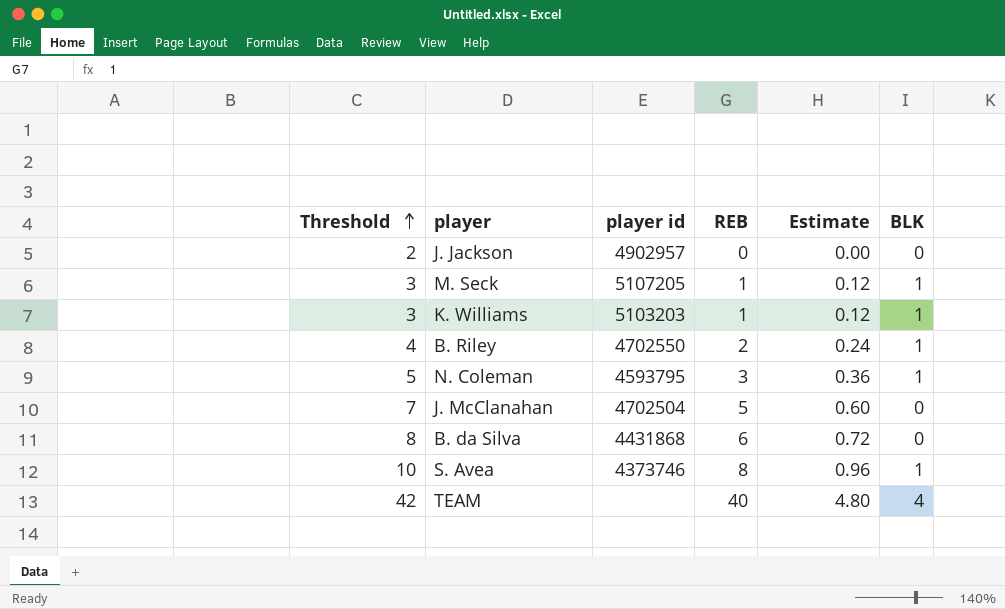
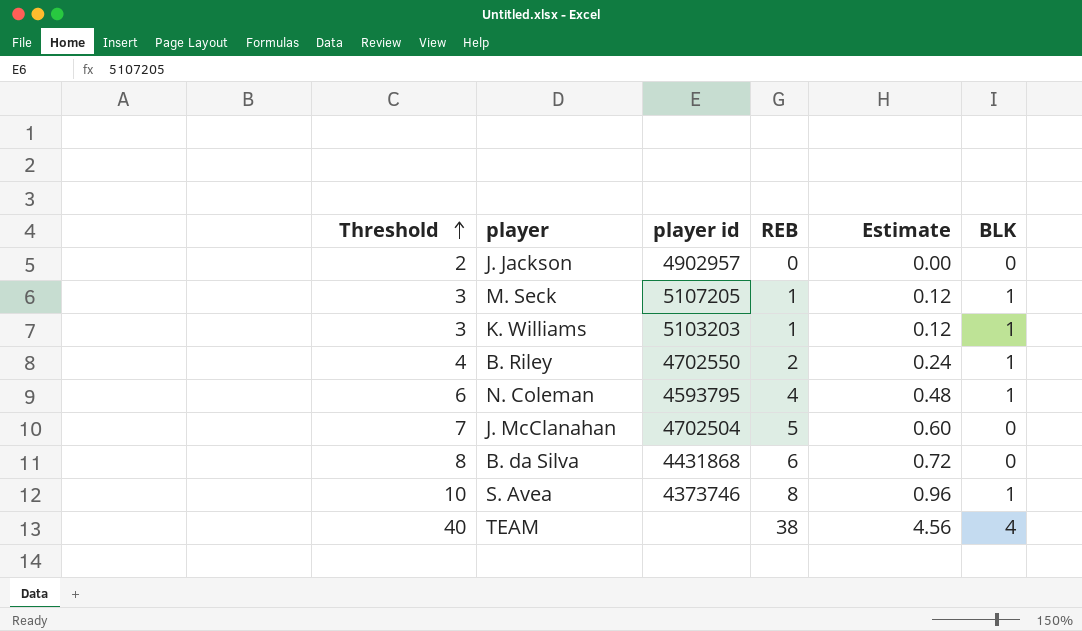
N. Coleman | Threshold: 5 -> 6
N. Coleman | REB: 3 -> 4
N. Coleman | Estimate: 0.36 -> 0.48
TEAM | Threshold: 42 -> 40
TEAM | REB: 40 -> 38
TEAM | Estimate: 4.80 -> 4.56

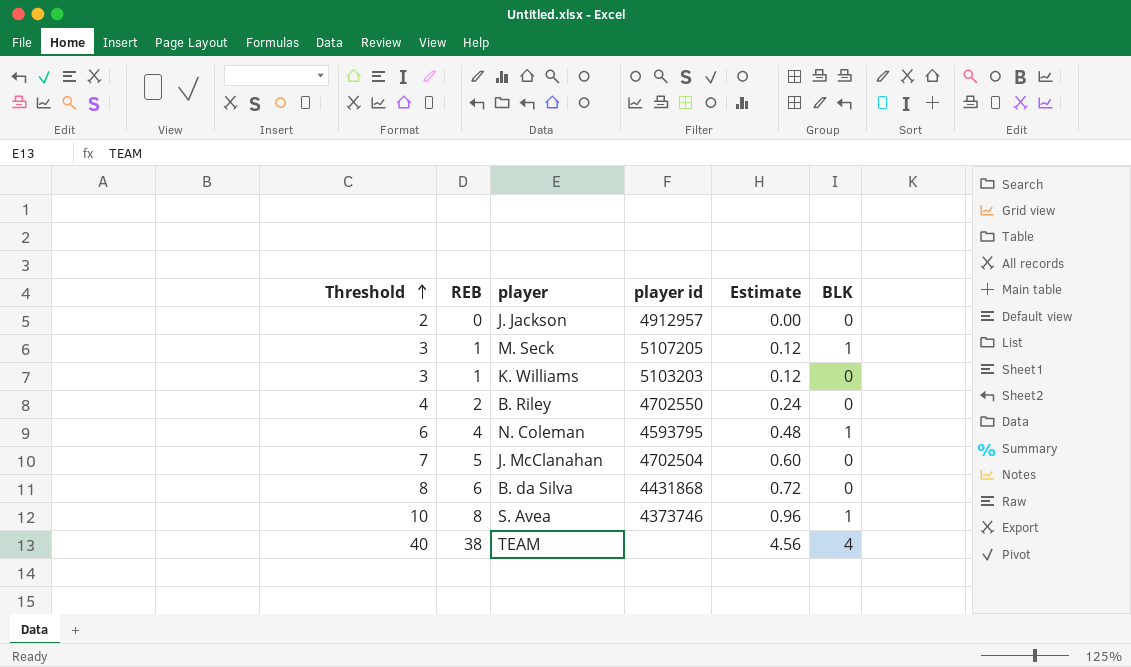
column REB | position: 4 -> 2
J. Jackson | player id: 4902957 -> 4912957
K. Williams | BLK: 1 -> 0
B. Riley | BLK: 1 -> 0

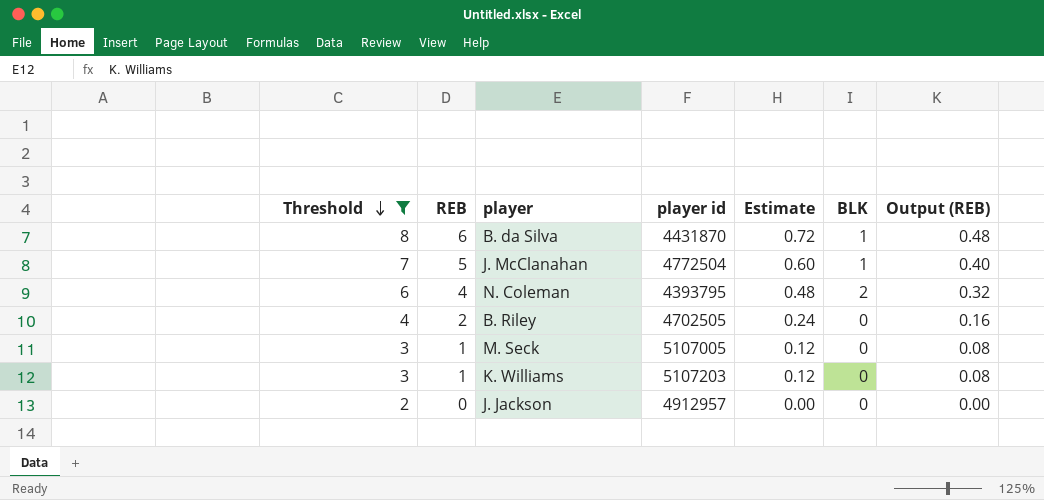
filter: none -> Threshold <= 8
row order: Threshold ascending -> Threshold descending
column Output (REB) | formula: none -> [REB] * 0.08
B. da Silva | player id: 4431868 -> 4431870
B. da Silva | BLK: 0 -> 1
J. McClanahan | player id: 4702504 -> 4772504
J. McClanahan | BLK: 0 -> 1
N. Coleman | player id: 4593795 -> 4393795
N. Coleman | BLK: 1 -> 2
B. Riley | player id: 4702550 -> 4702505
M. Seck | player id: 5107205 -> 5107005
M. Seck | BLK: 1 -> 0
K. Williams | player id: 5103203 -> 5107203

